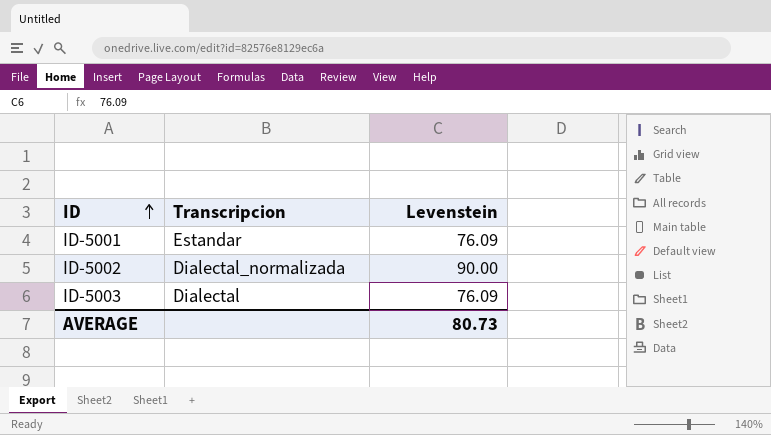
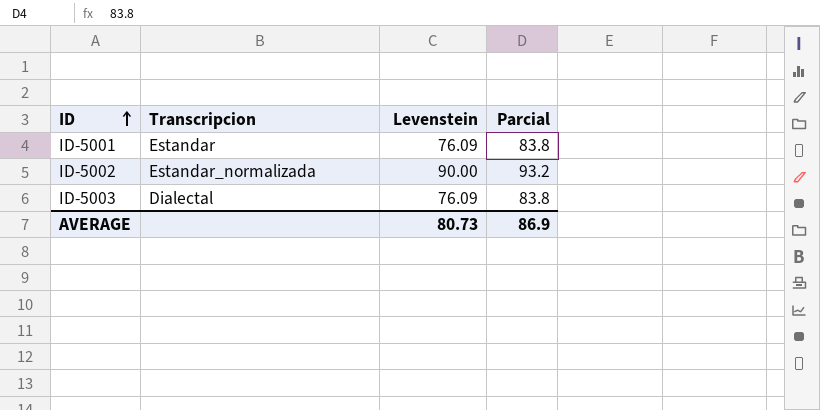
column Parcial | position: none -> 4
ID-5002 | Transcripcion: Dialectal_normalizada -> Estandar_normalizada

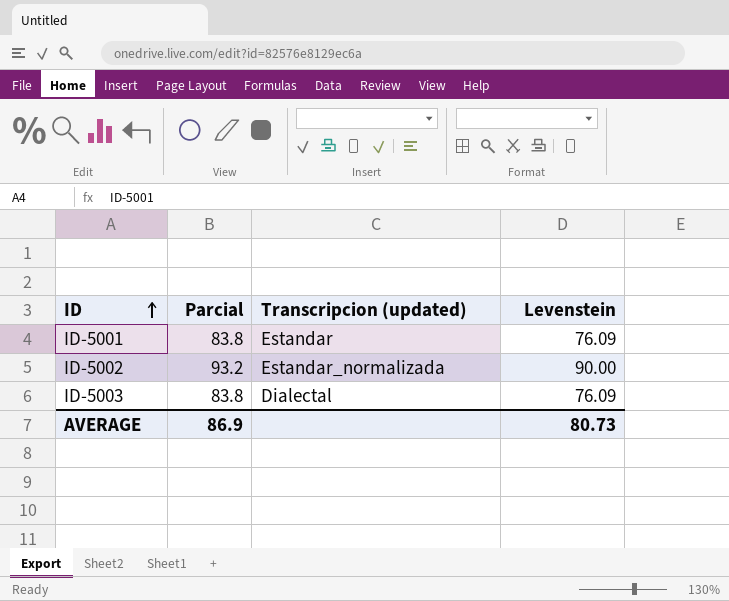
column Parcial | position: 4 -> 2
column name: Transcripcion -> Transcripcion (updated)

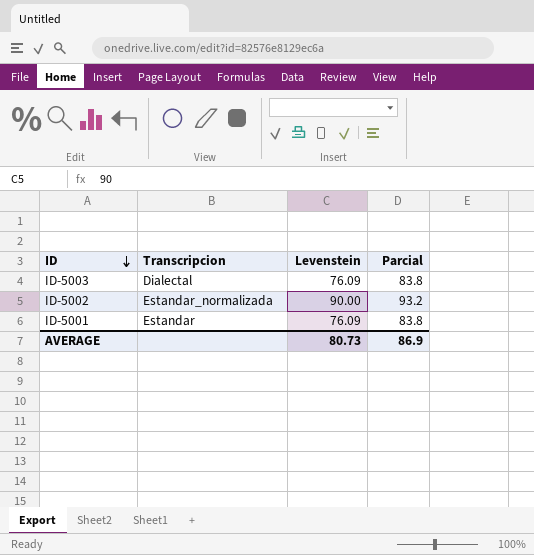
row order: ID ascending -> ID descending
column name: Transcripcion (updated) -> Transcripcion
column Parcial | position: 2 -> 4

